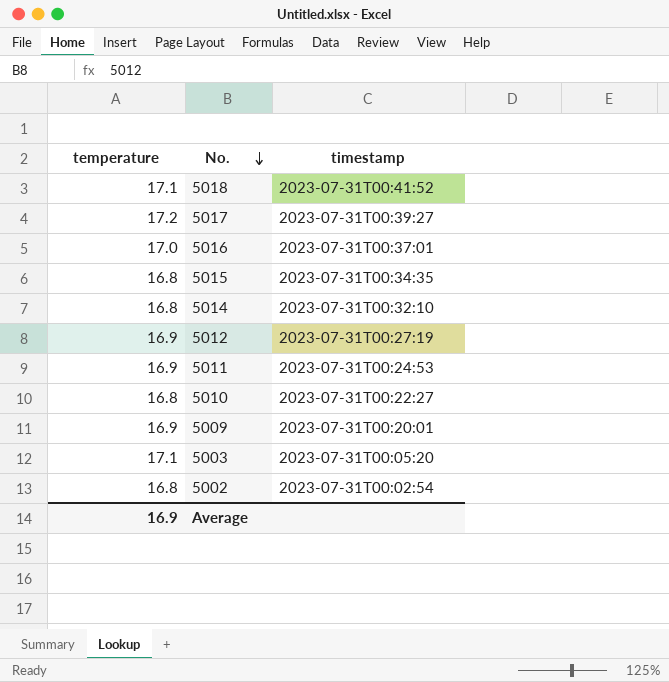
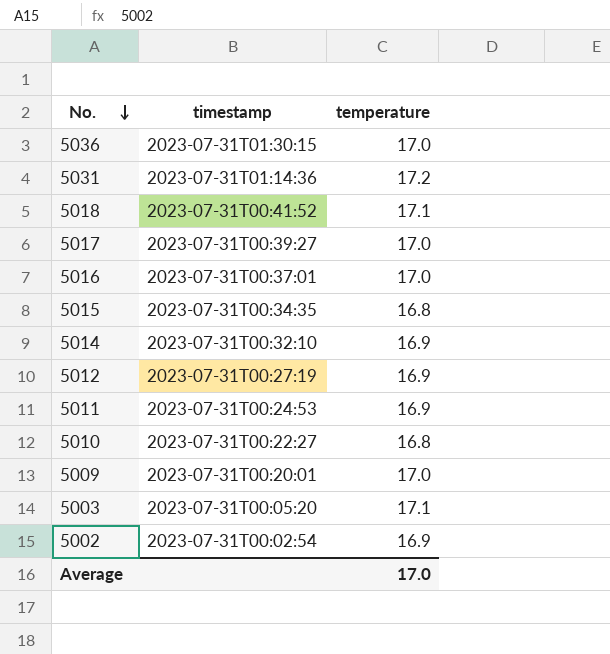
column temperature | position: 1 -> 3
row 5036: none -> 2023-07-31T01:30:15 | 17.0
row 5031: none -> 2023-07-31T01:14:36 | 17.2
5017 | temperature: 17.2 -> 17.0
5014 | temperature: 16.8 -> 16.9
5009 | temperature: 16.9 -> 17.0
5002 | temperature: 16.8 -> 16.9
Average | temperature: 16.9 -> 17.0

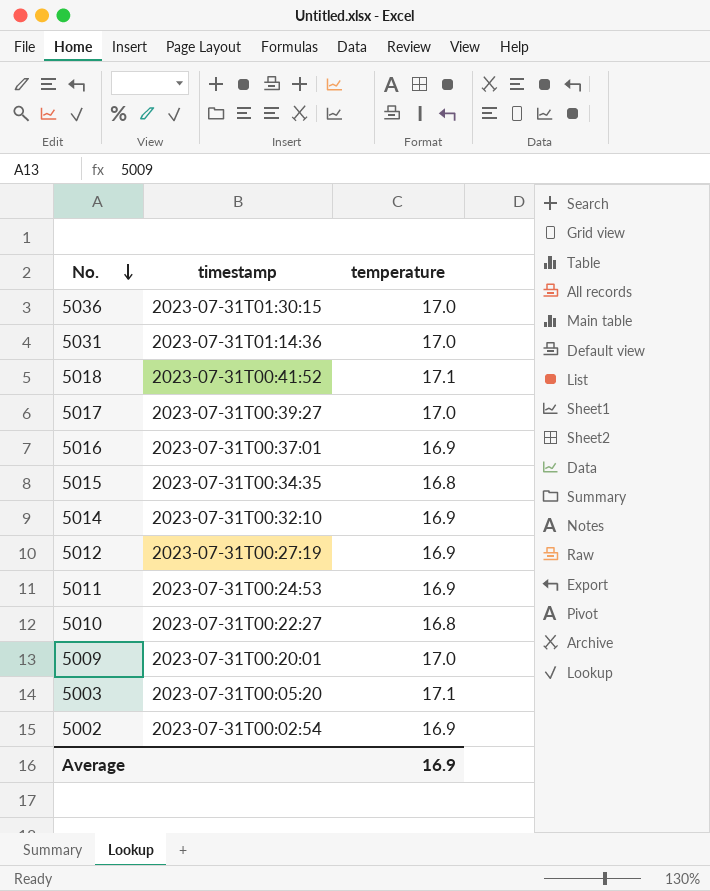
5031 | temperature: 17.2 -> 17.0
5016 | temperature: 17.0 -> 16.9
Average | temperature: 17.0 -> 16.9

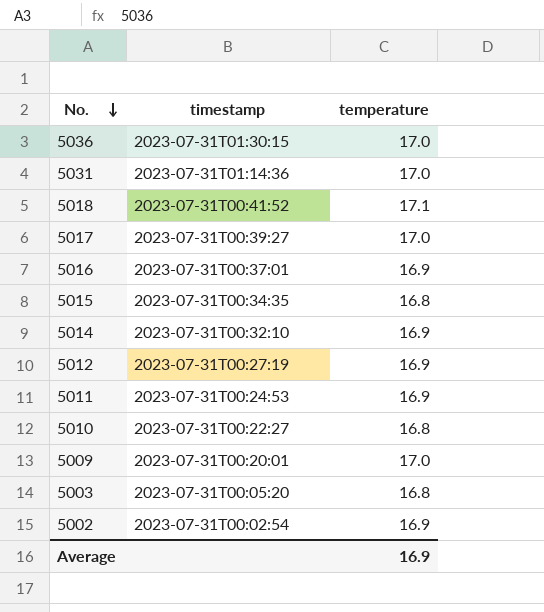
5003 | temperature: 17.1 -> 16.8

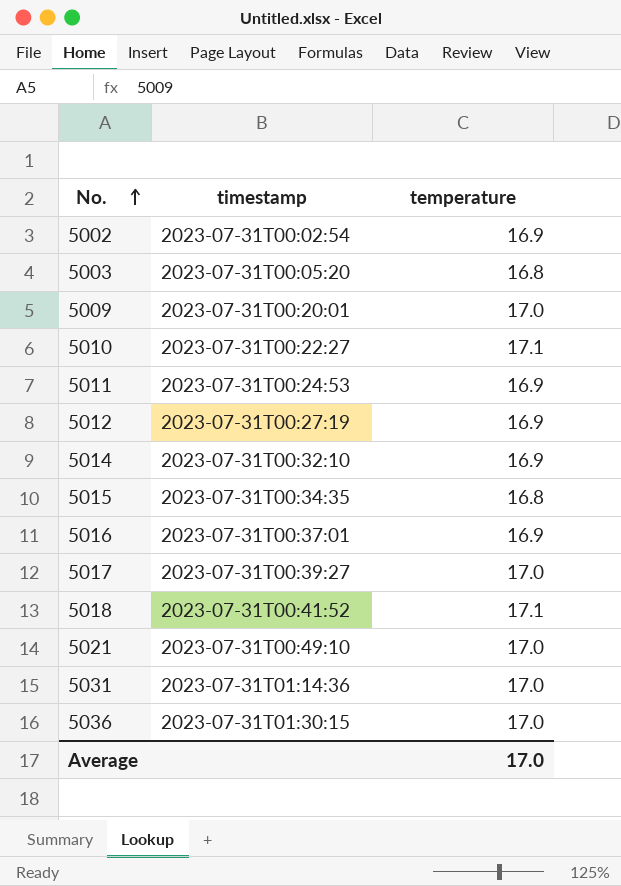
row order: No. descending -> No. ascending
5010 | temperature: 16.8 -> 17.1
row 5021: none -> 2023-07-31T00:49:10 | 17.0
Average | temperature: 16.9 -> 17.0

